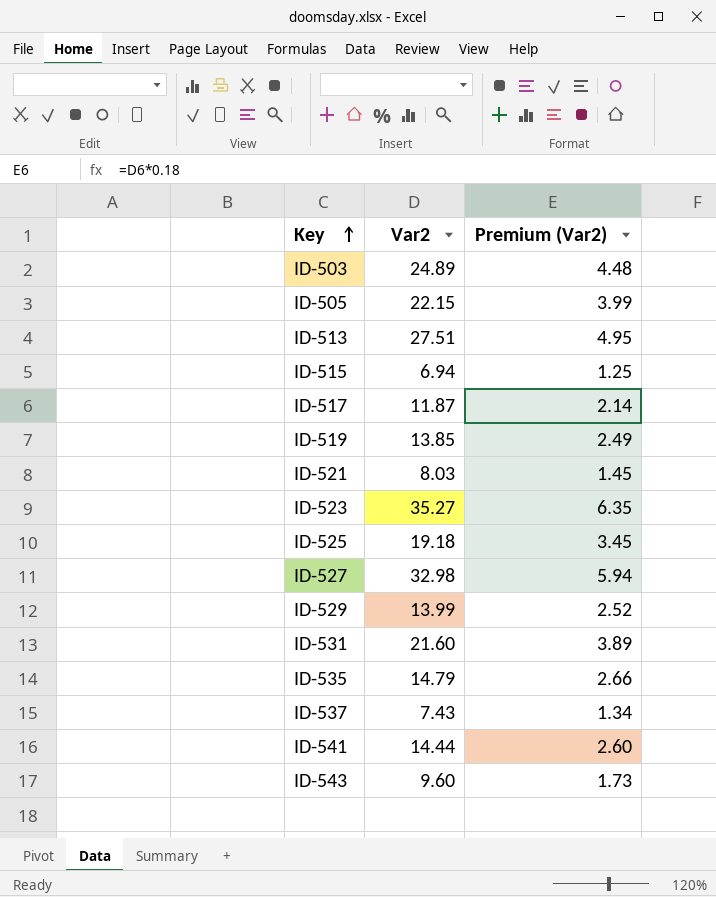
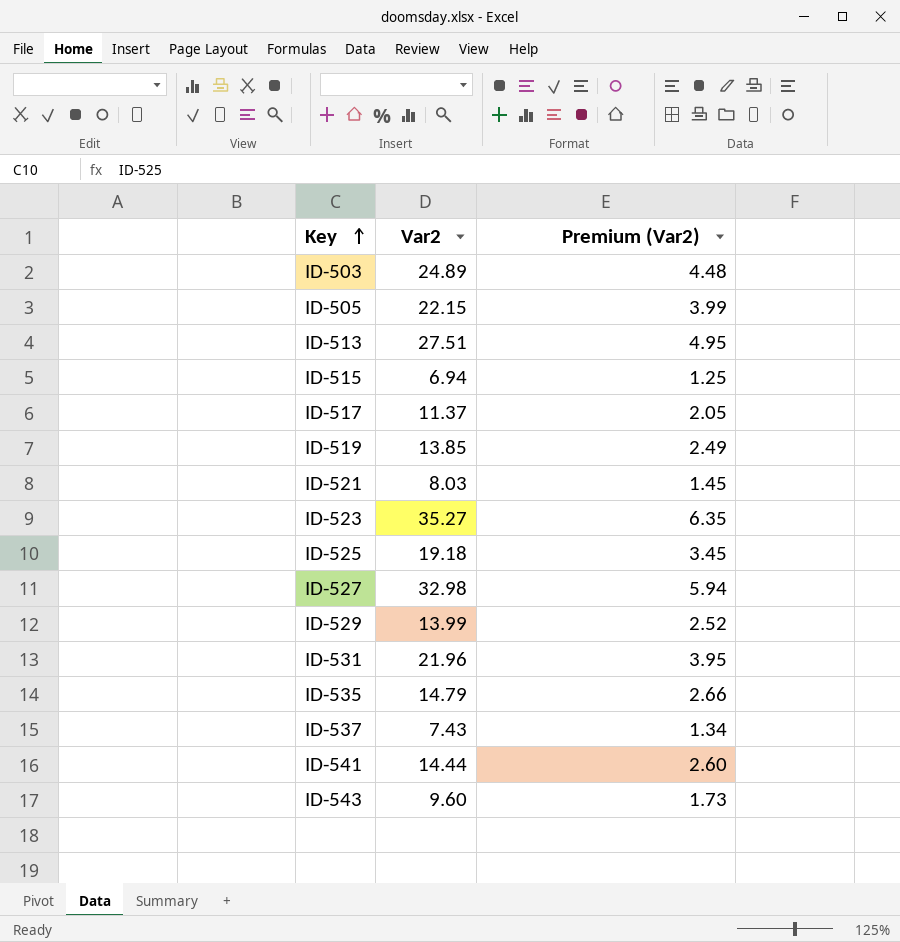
ID-517 | Var2: 11.87 -> 11.37
ID-517 | Premium (Var2): 2.14 -> 2.05
ID-531 | Var2: 21.60 -> 21.96
ID-531 | Premium (Var2): 3.89 -> 3.95

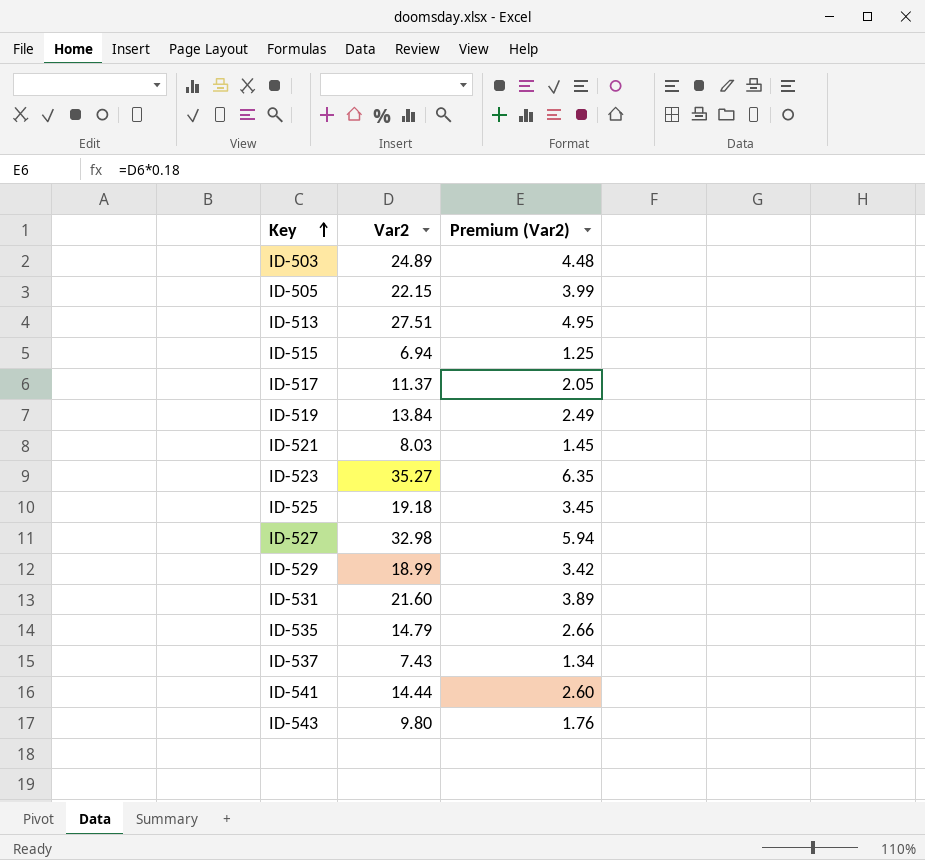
ID-519 | Var2: 13.85 -> 13.84
ID-529 | Var2: 13.99 -> 18.99
ID-529 | Premium (Var2): 2.52 -> 3.42
ID-531 | Var2: 21.96 -> 21.60
ID-531 | Premium (Var2): 3.95 -> 3.89
ID-543 | Var2: 9.60 -> 9.80
ID-543 | Premium (Var2): 1.73 -> 1.76

